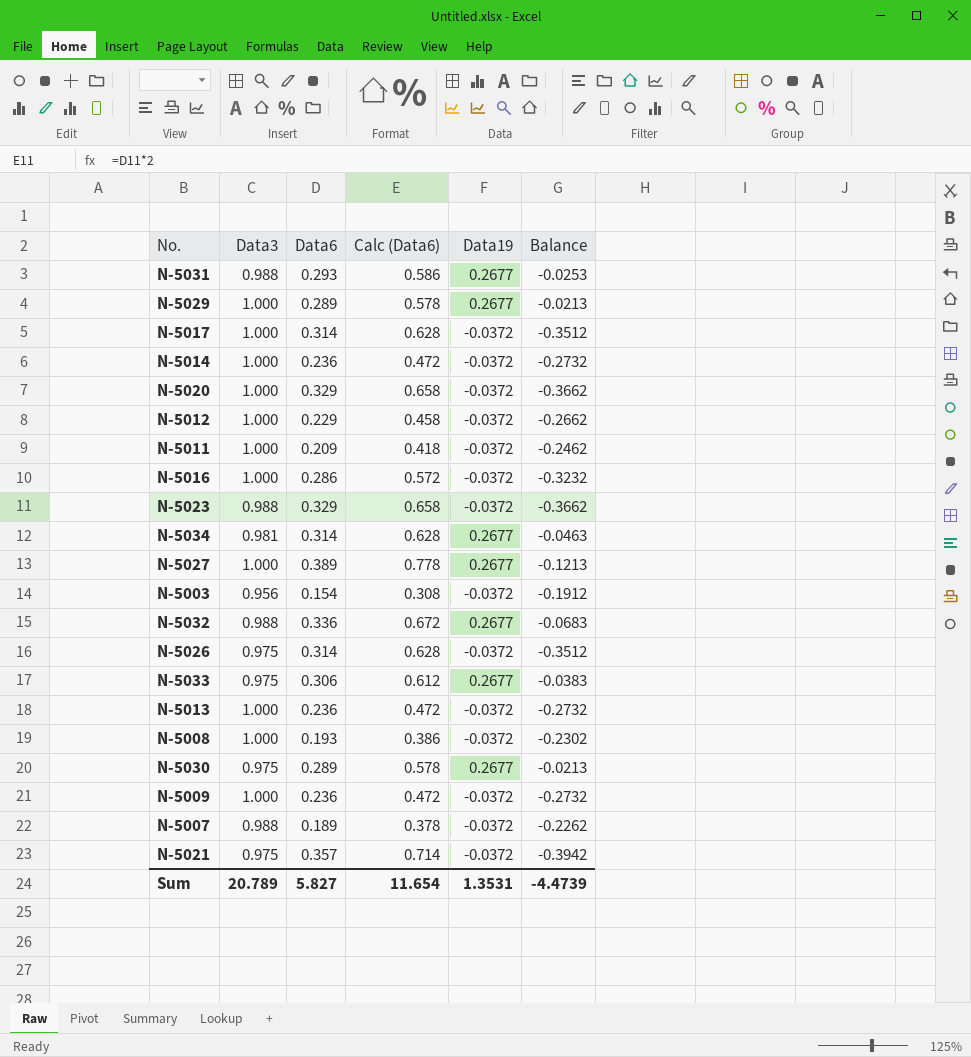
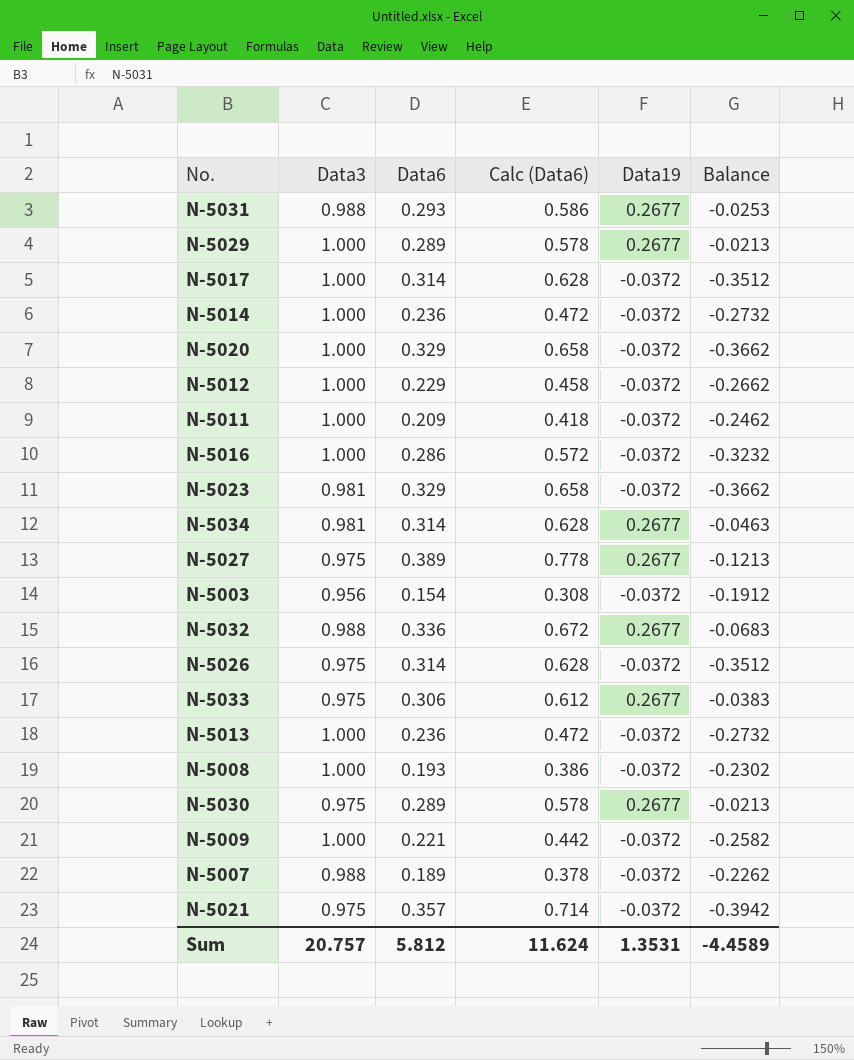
N-5023 | Data3: 0.988 -> 0.981
N-5027 | Data3: 1.000 -> 0.975
N-5009 | Data6: 0.236 -> 0.221
N-5009 | Calc (Data6): 0.472 -> 0.442
N-5009 | Balance: -0.2732 -> -0.2582
Sum | Data3: 20.789 -> 20.757
Sum | Data6: 5.827 -> 5.812
Sum | Calc (Data6): 11.654 -> 11.624
Sum | Balance: -4.4739 -> -4.4589

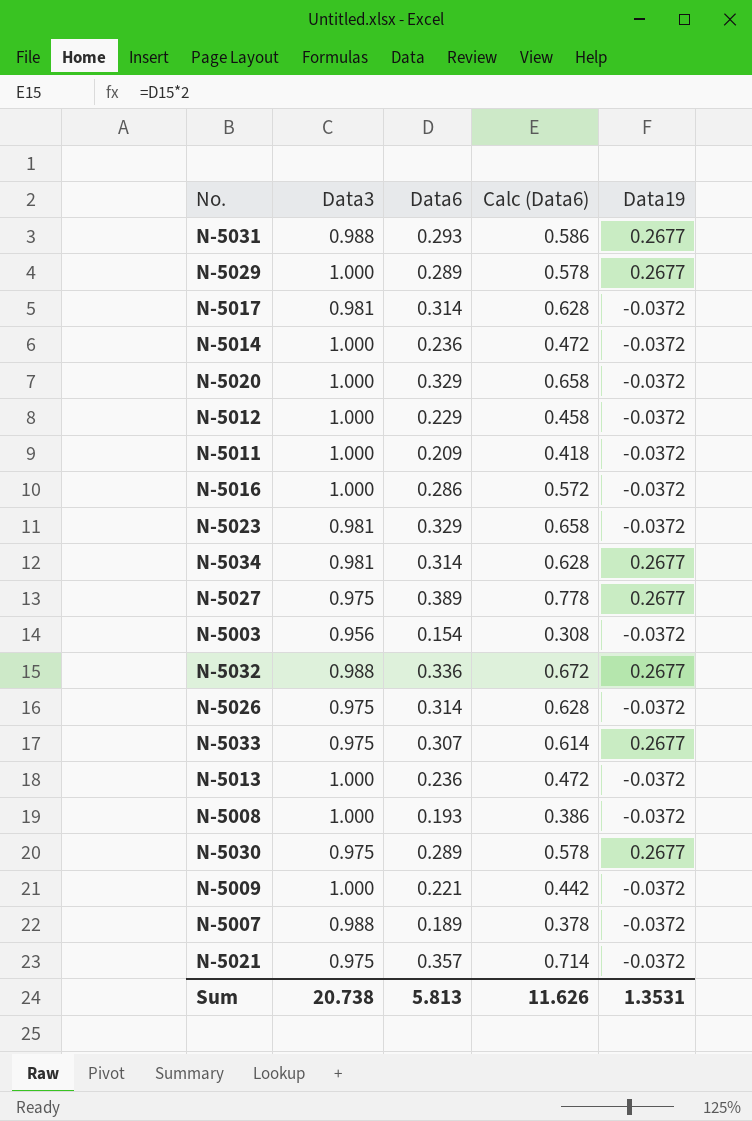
column Balance | formula: [Data19] - [Data6] -> none
N-5017 | Data3: 1.000 -> 0.981
N-5033 | Data6: 0.306 -> 0.307
N-5033 | Calc (Data6): 0.612 -> 0.614
Sum | Data3: 20.757 -> 20.738
Sum | Data6: 5.812 -> 5.813
Sum | Calc (Data6): 11.624 -> 11.626

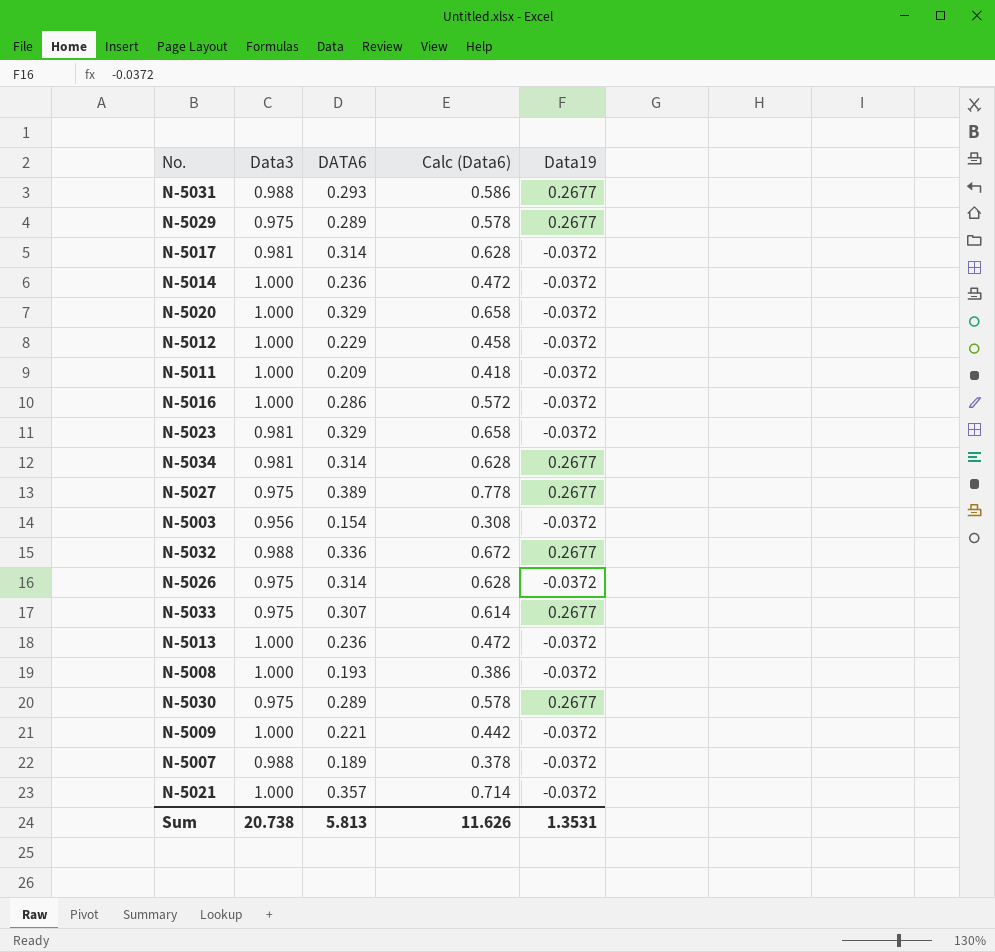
column name: Data6 -> DATA6
N-5029 | Data3: 1.000 -> 0.975
N-5021 | Data3: 0.975 -> 1.000

